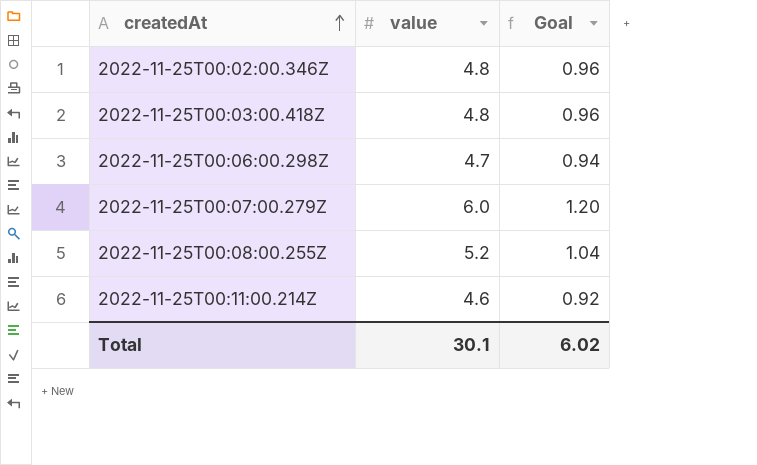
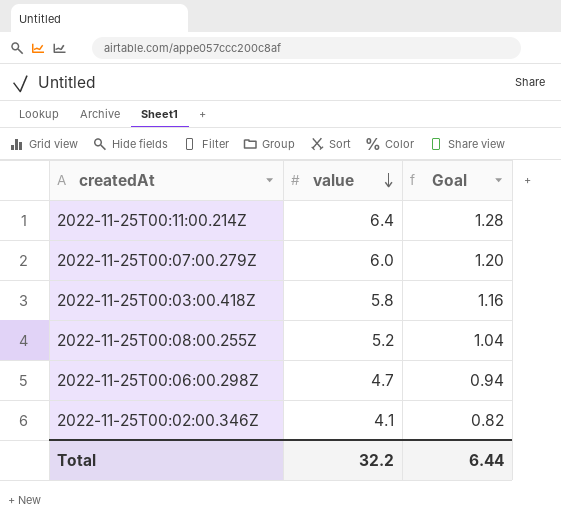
row order: createdAt ascending -> value descending
2022-11-25T00:11:00.214Z | value: 4.6 -> 6.4
2022-11-25T00:11:00.214Z | Goal: 0.92 -> 1.28
2022-11-25T00:03:00.418Z | value: 4.8 -> 5.8
2022-11-25T00:03:00.418Z | Goal: 0.96 -> 1.16
2022-11-25T00:02:00.346Z | value: 4.8 -> 4.1
2022-11-25T00:02:00.346Z | Goal: 0.96 -> 0.82
Total | value: 30.1 -> 32.2
Total | Goal: 6.02 -> 6.44

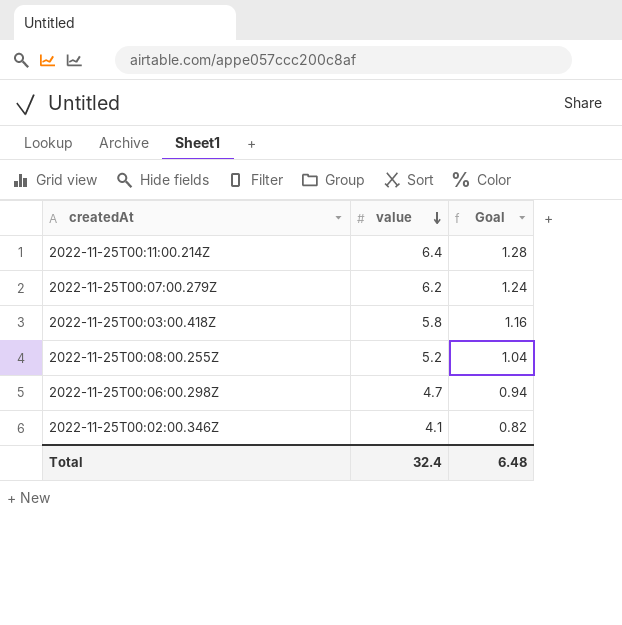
2022-11-25T00:07:00.279Z | value: 6.0 -> 6.2
2022-11-25T00:07:00.279Z | Goal: 1.20 -> 1.24
Total | value: 32.2 -> 32.4
Total | Goal: 6.44 -> 6.48

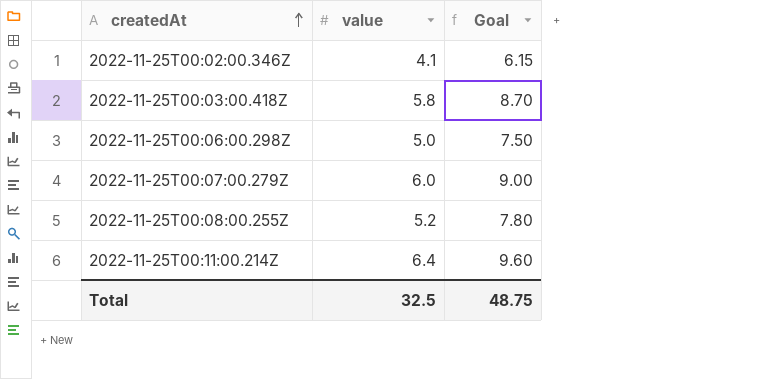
row order: value descending -> createdAt ascending
column Goal | formula: [value] * 0.2 -> [value] * 1.5
2022-11-25T00:06:00.298Z | value: 4.7 -> 5.0
2022-11-25T00:07:00.279Z | value: 6.2 -> 6.0
Total | value: 32.4 -> 32.5
Total | Goal: 6.48 -> 48.75

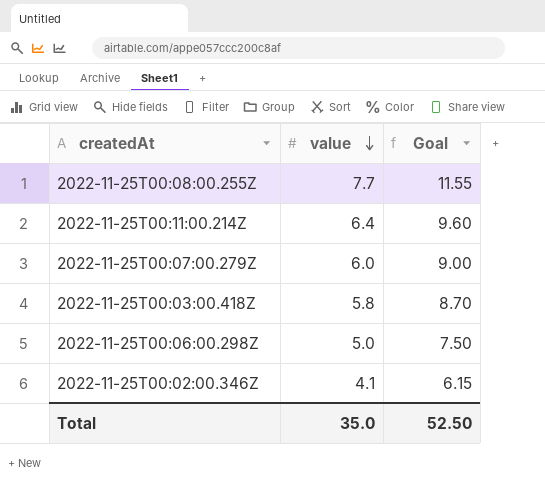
row order: createdAt ascending -> value descending
2022-11-25T00:08:00.255Z | value: 5.2 -> 7.7
2022-11-25T00:08:00.255Z | Goal: 7.80 -> 11.55
Total | value: 32.5 -> 35.0
Total | Goal: 48.75 -> 52.50

